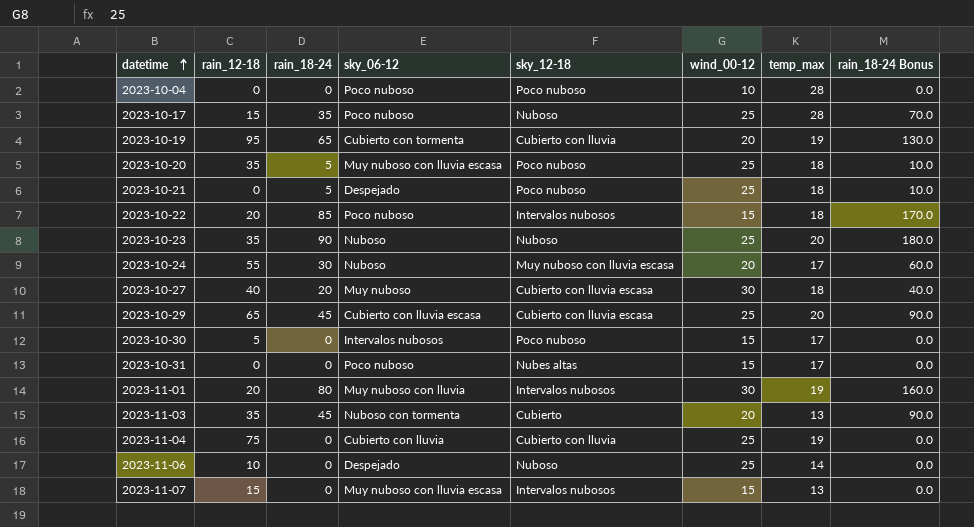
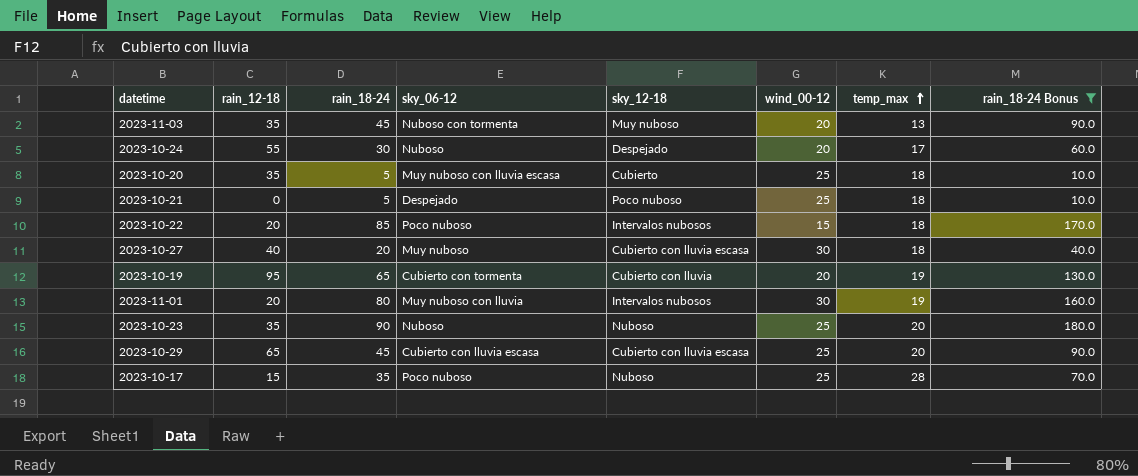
filter: none -> rain_18-24 Bonus != 0.0
row order: datetime ascending -> temp_max ascending
2023-11-03 | sky_12-18: Cubierto -> Muy nuboso
2023-10-24 | sky_12-18: Muy nuboso con lluvia escasa -> Despejado
2023-10-20 | sky_12-18: Poco nuboso -> Cubierto

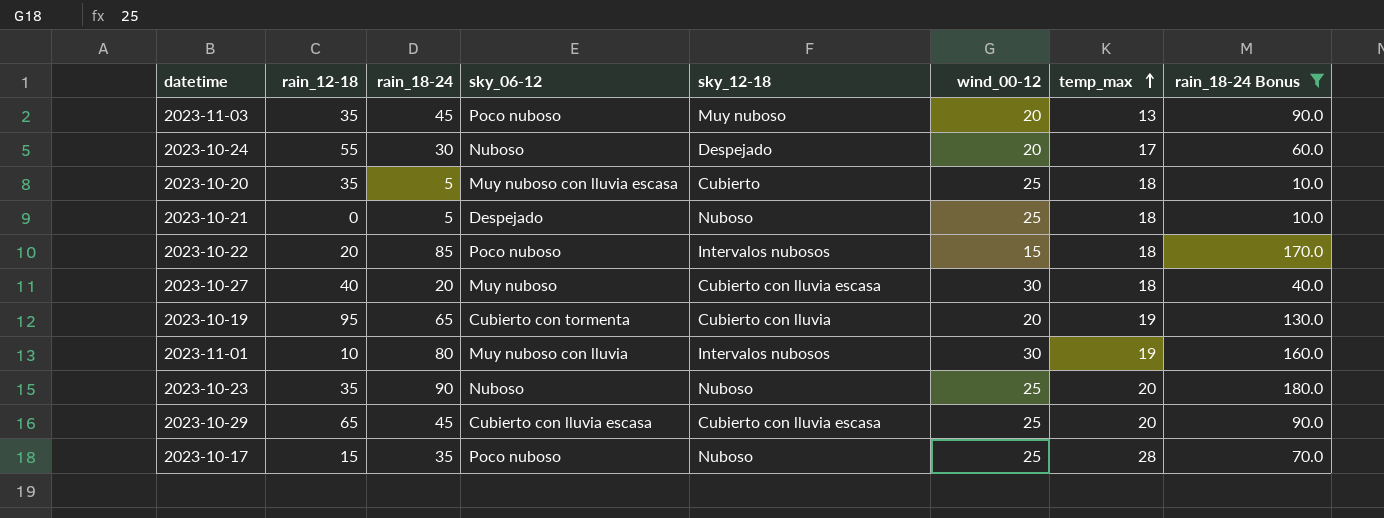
2023-11-03 | sky_06-12: Nuboso con tormenta -> Poco nuboso
2023-10-21 | sky_12-18: Poco nuboso -> Nuboso
2023-11-01 | rain_12-18: 20 -> 10

